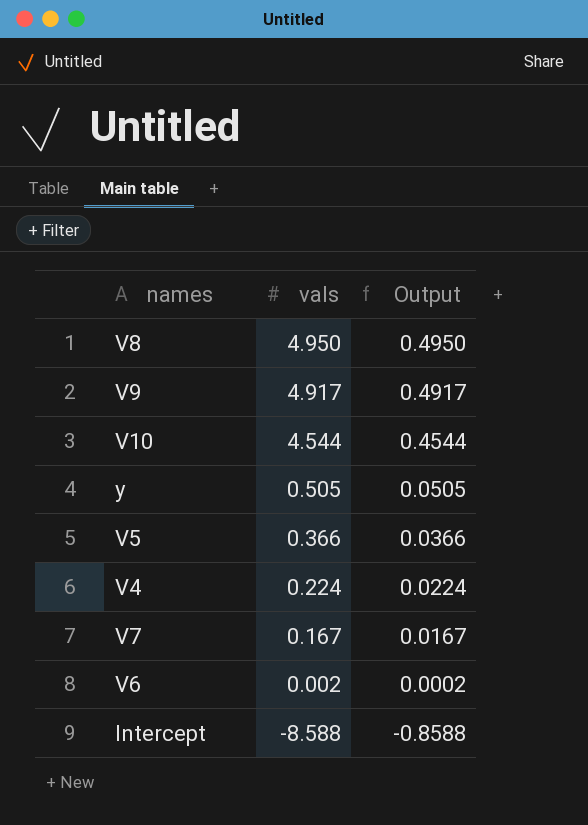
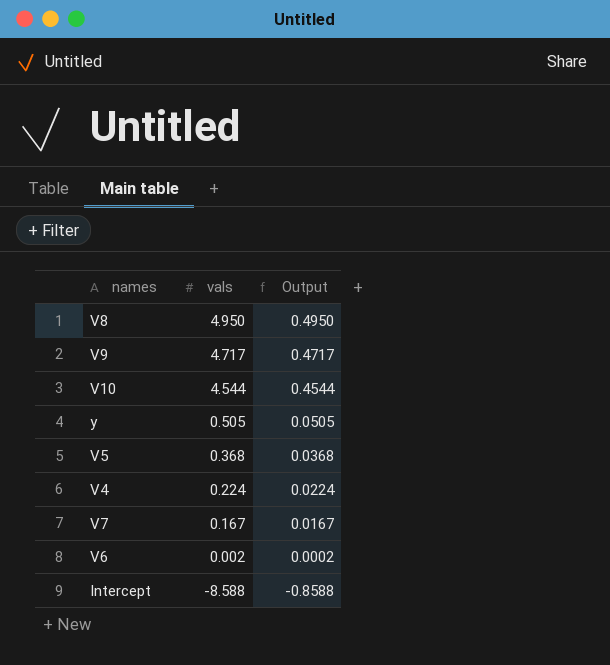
V9 | vals: 4.917 -> 4.717
V9 | Output: 0.4917 -> 0.4717
V5 | vals: 0.366 -> 0.368
V5 | Output: 0.0366 -> 0.0368

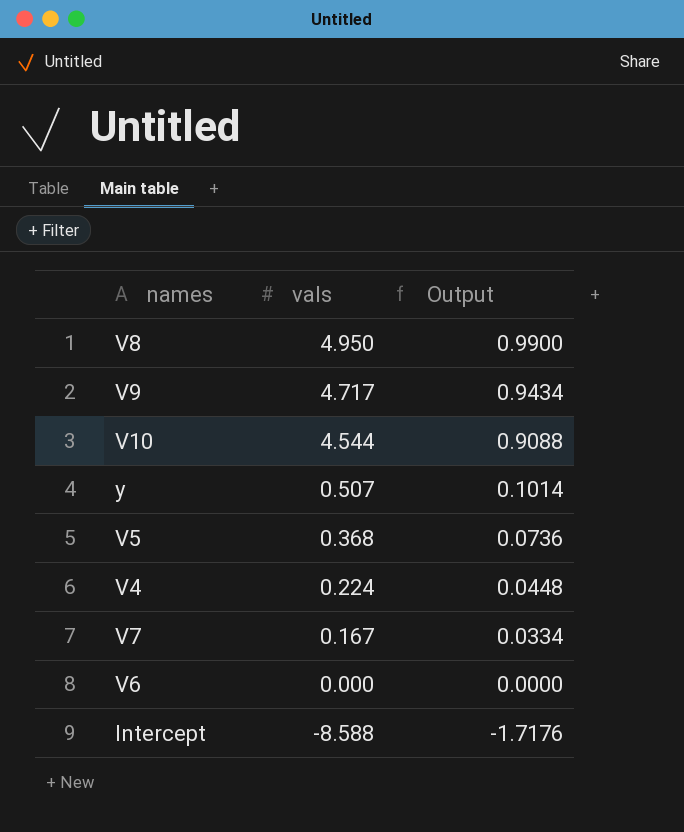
column Output | formula: [vals] * 0.1 -> [vals] * 0.2
y | vals: 0.505 -> 0.507
V6 | vals: 0.002 -> 0.000

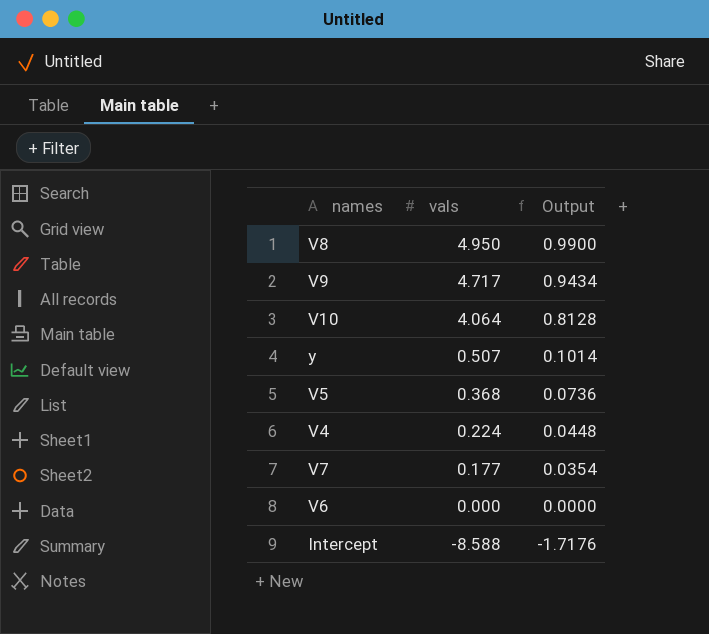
V10 | vals: 4.544 -> 4.064
V10 | Output: 0.9088 -> 0.8128
V7 | vals: 0.167 -> 0.177
V7 | Output: 0.0334 -> 0.0354

